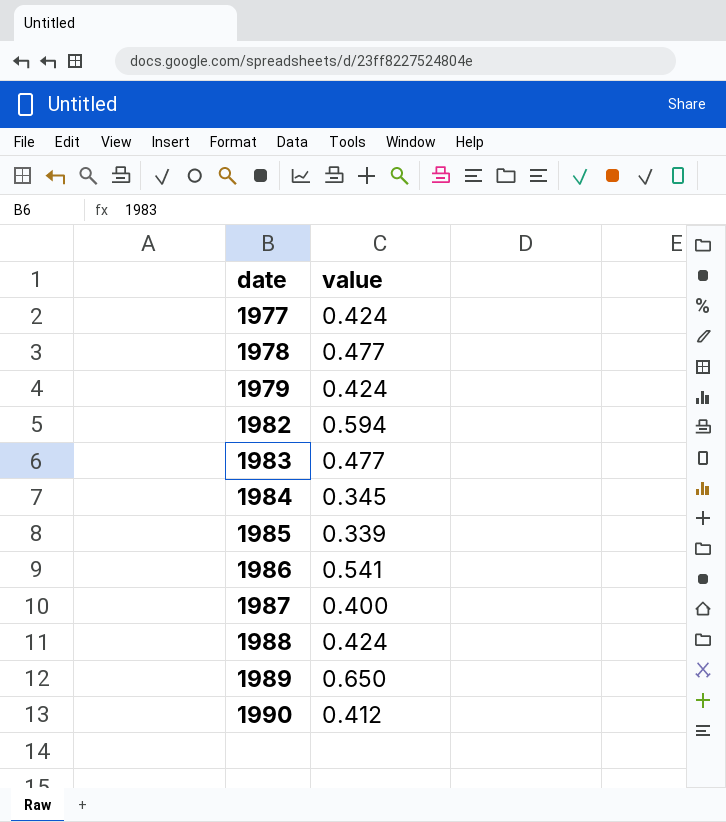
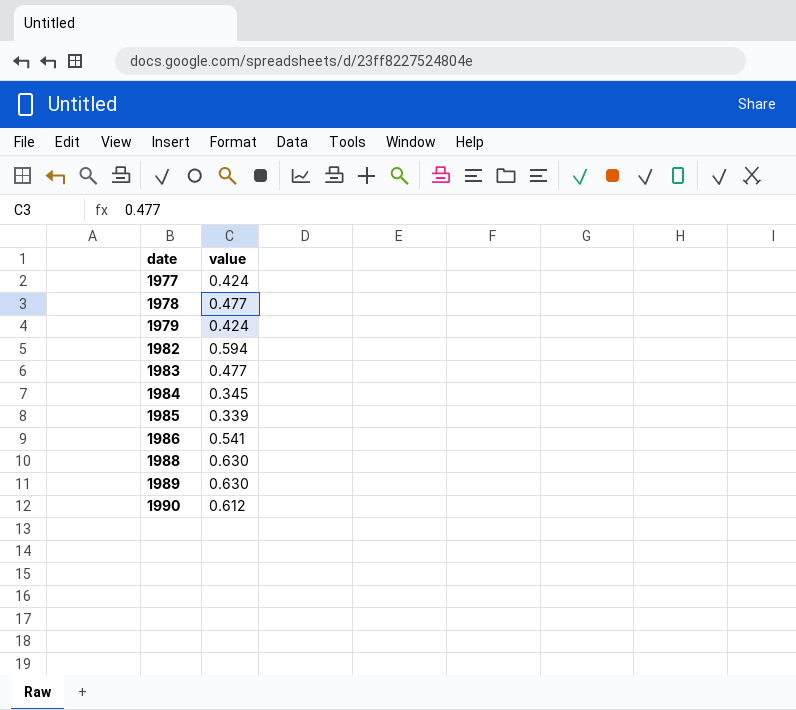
row 1987: 0.400 -> none
1988 | value: 0.424 -> 0.630
1989 | value: 0.650 -> 0.630
1990 | value: 0.412 -> 0.612

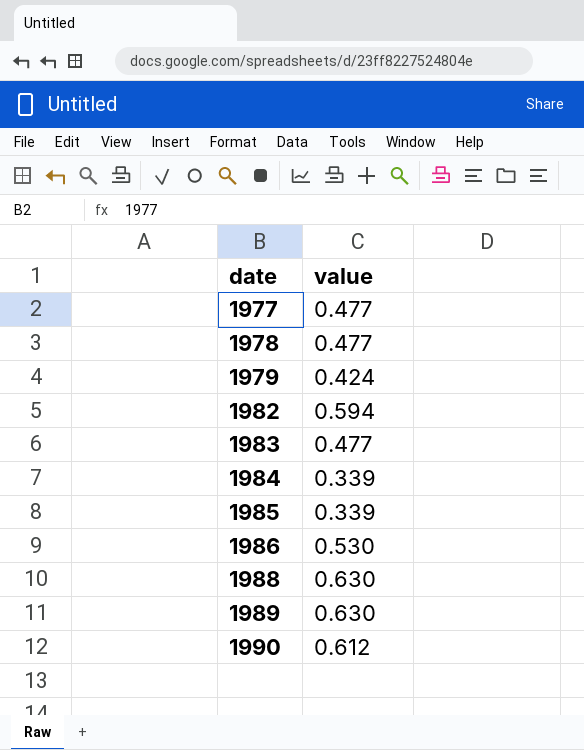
1977 | value: 0.424 -> 0.477
1984 | value: 0.345 -> 0.339
1986 | value: 0.541 -> 0.530

